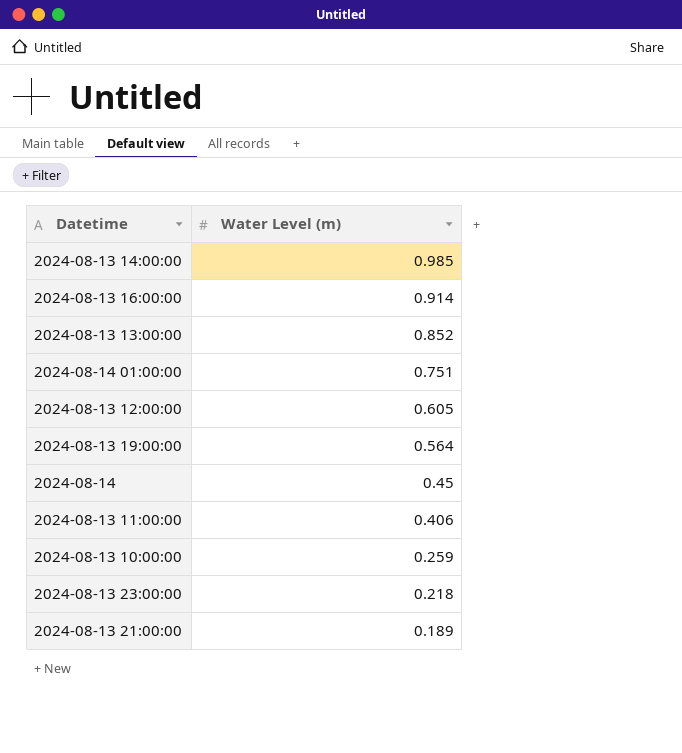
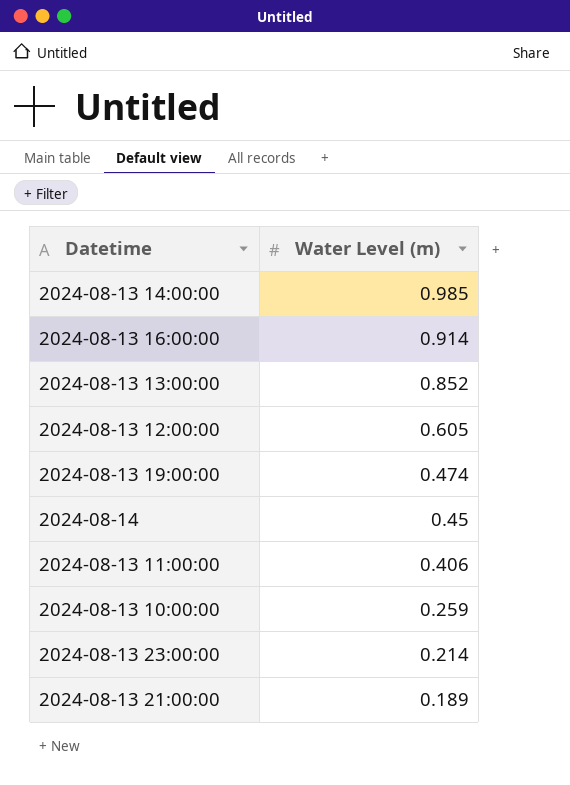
row 2024-08-14 01:00:00: 0.751 -> none
2024-08-13 19:00:00 | Water Level (m): 0.564 -> 0.474
2024-08-13 23:00:00 | Water Level (m): 0.218 -> 0.214

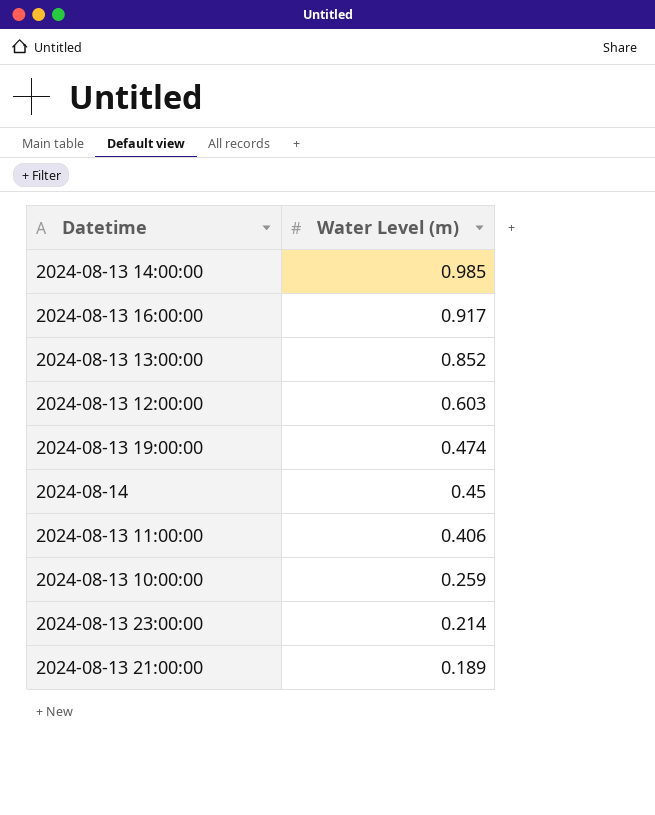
2024-08-13 16:00:00 | Water Level (m): 0.914 -> 0.917
2024-08-13 12:00:00 | Water Level (m): 0.605 -> 0.603

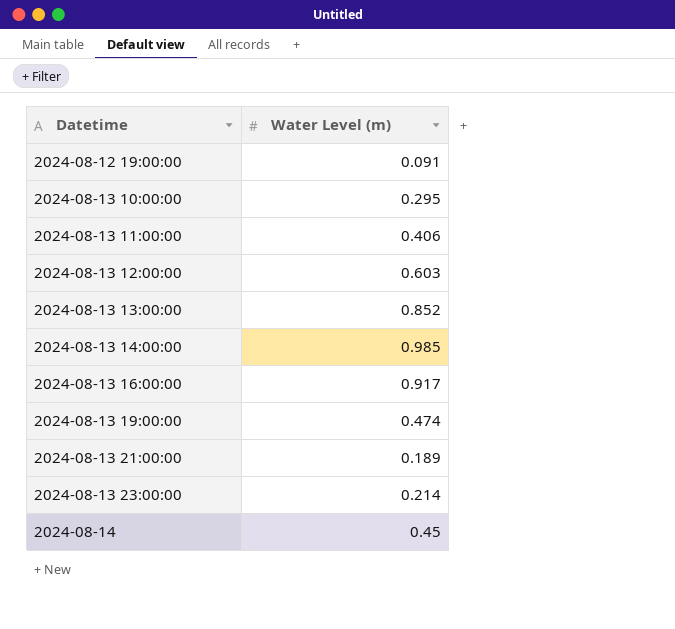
row order: Water Level (m) descending -> Datetime ascending
row 2024-08-12 19:00:00: none -> 0.091
2024-08-13 10:00:00 | Water Level (m): 0.259 -> 0.295

